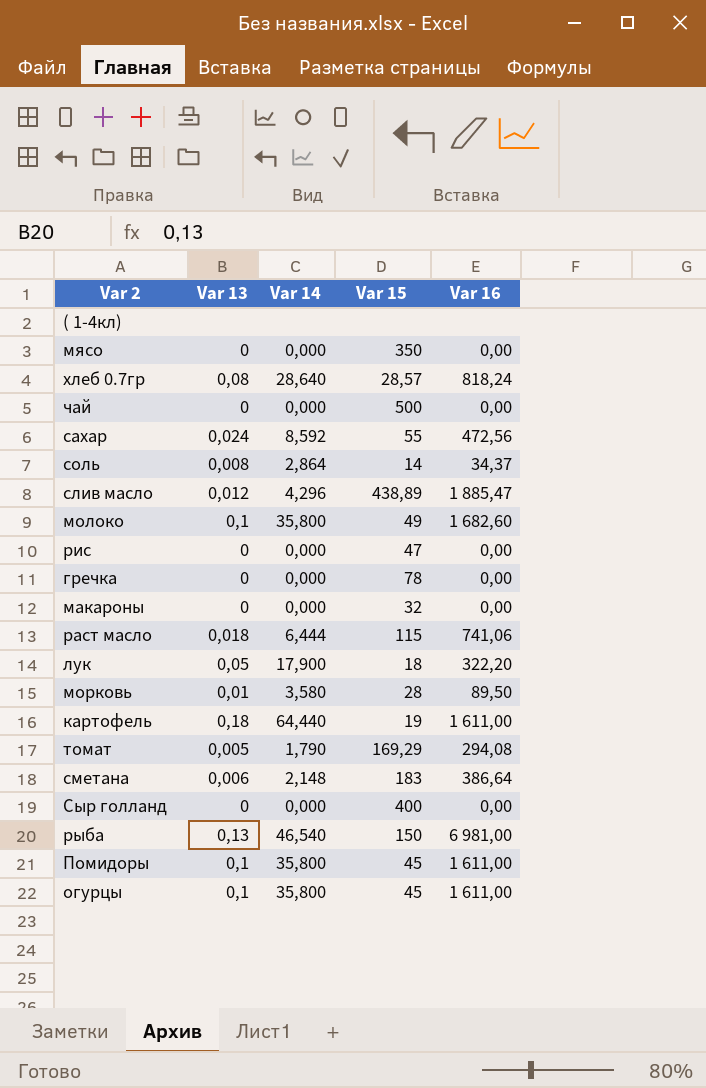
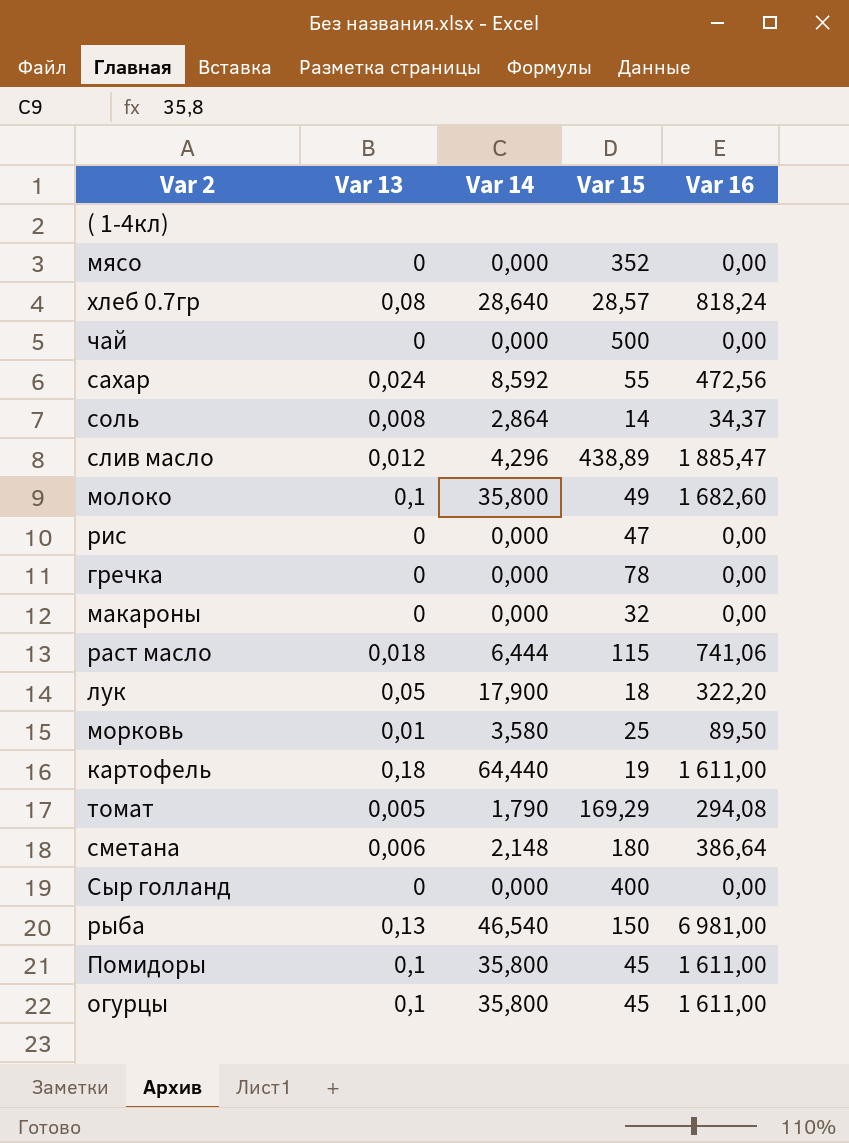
мясо | Var 15: 350 -> 352
морковь | Var 15: 28 -> 25
сметана | Var 15: 183 -> 180

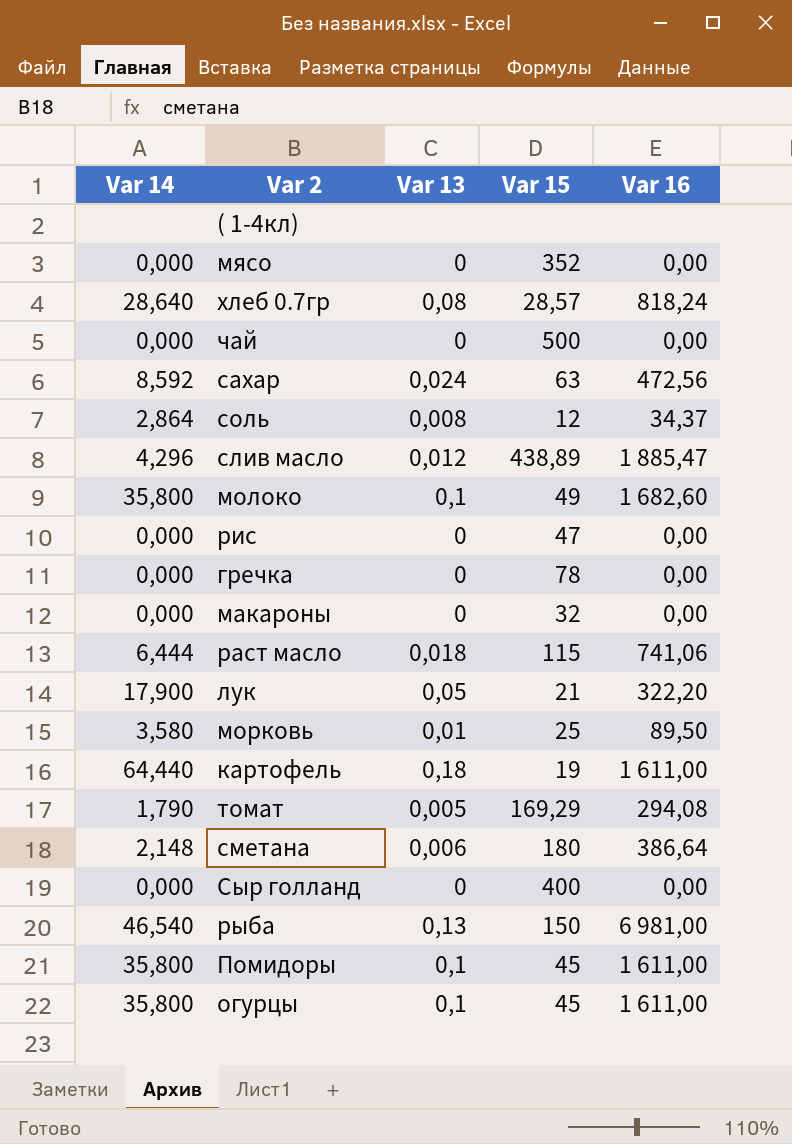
column Var 14 | position: 3 -> 1
сахар | Var 15: 55 -> 63
соль | Var 15: 14 -> 12
лук | Var 15: 18 -> 21

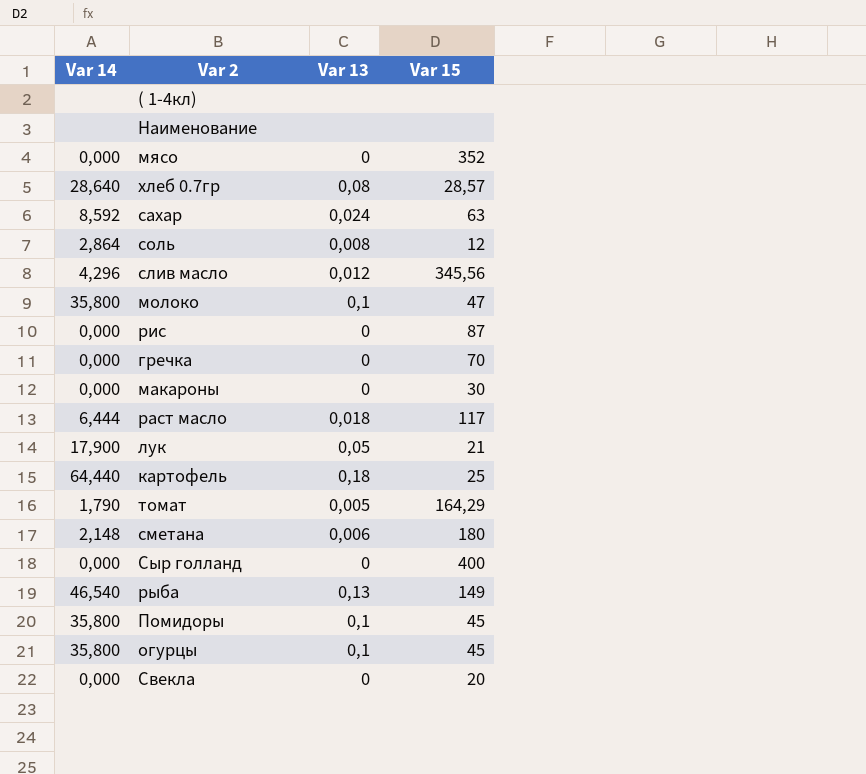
column Var 16 | position: 5 -> none
row чай: 0,000 | 0 | 500 | 0,00 -> none
row морковь: 3,580 | 0,01 | 25 | 89,50 -> none
row Наименование: none -> none | none | none
слив масло | Var 15: 438,89 -> 345,56
молоко | Var 15: 49 -> 47
рис | Var 15: 47 -> 87
гречка | Var 15: 78 -> 70
макароны | Var 15: 32 -> 30
раст масло | Var 15: 115 -> 117
картофель | Var 15: 19 -> 25
томат | Var 15: 169,29 -> 164,29
рыба | Var 15: 150 -> 149
row Свекла: none -> 0,000 | 0 | 20

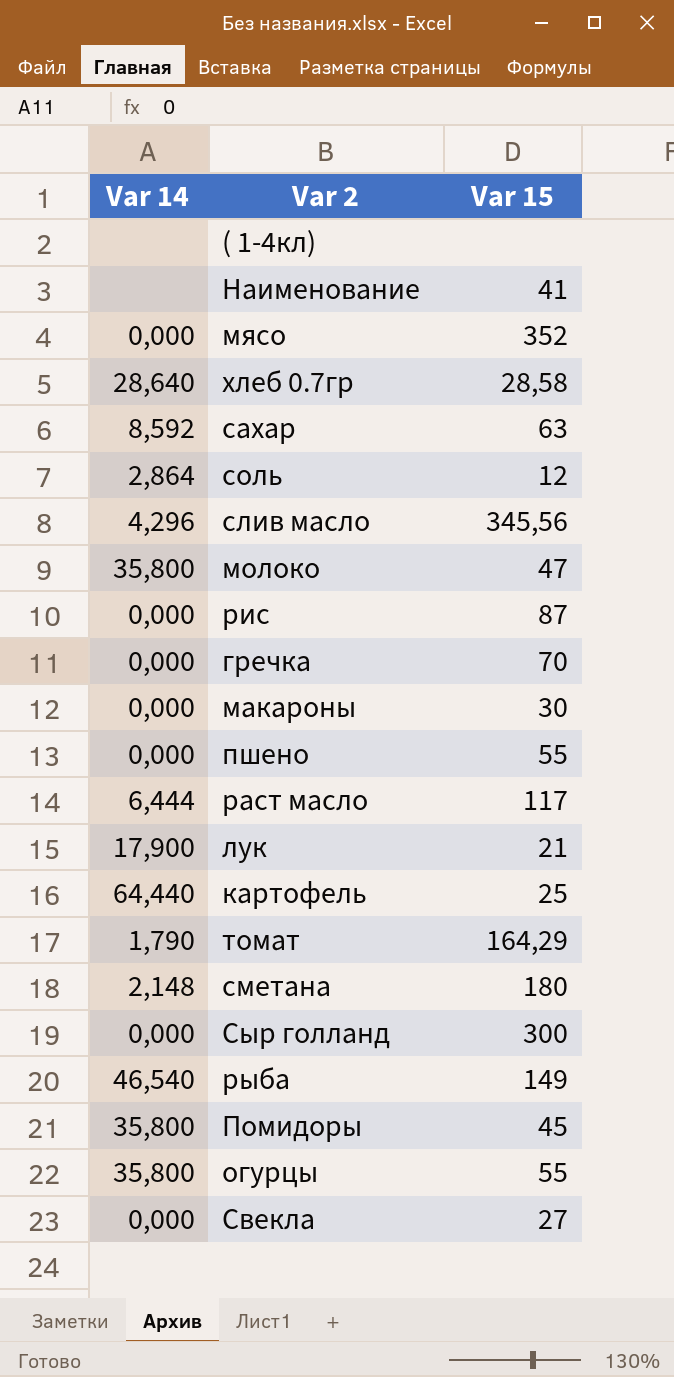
column Var 13 | position: 3 -> none
Наименование | Var 15: none -> 41
хлеб 0.7гр | Var 15: 28,57 -> 28,58
row пшено: none -> 0,000 | 55
Сыр голланд | Var 15: 400 -> 300
огурцы | Var 15: 45 -> 55
Свекла | Var 15: 20 -> 27

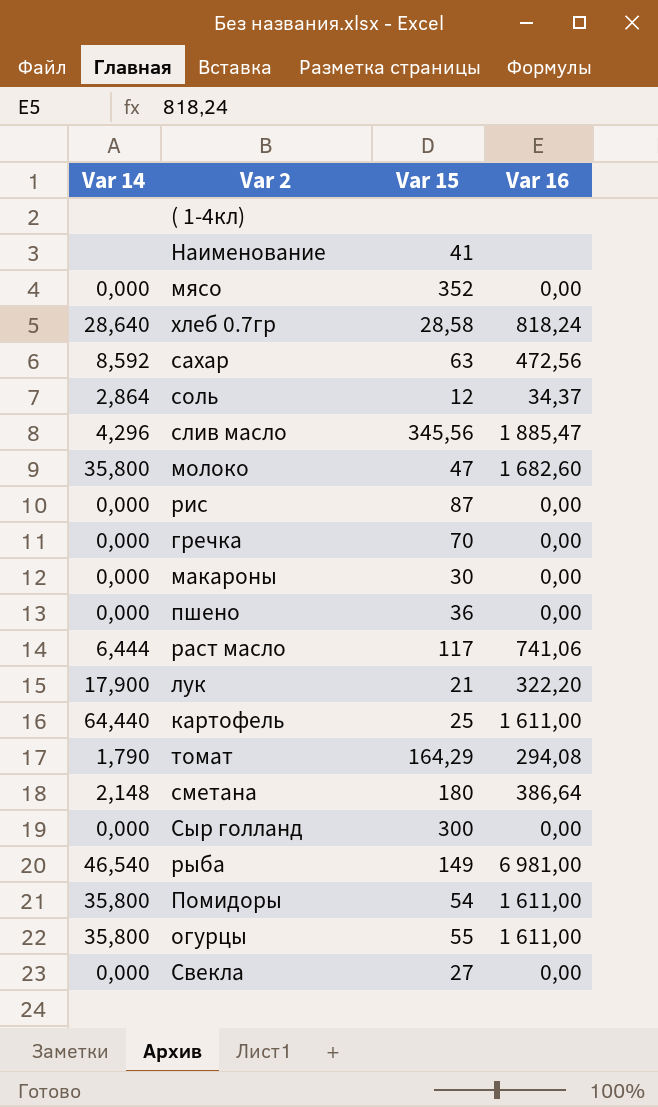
column Var 16 | position: none -> 4
пшено | Var 15: 55 -> 36
Помидоры | Var 15: 45 -> 54

